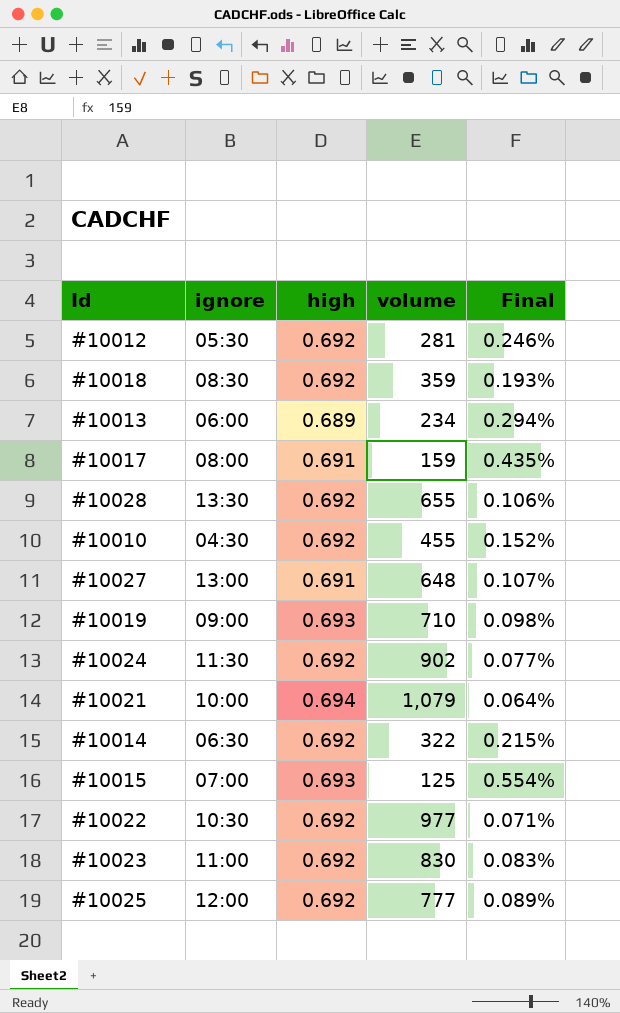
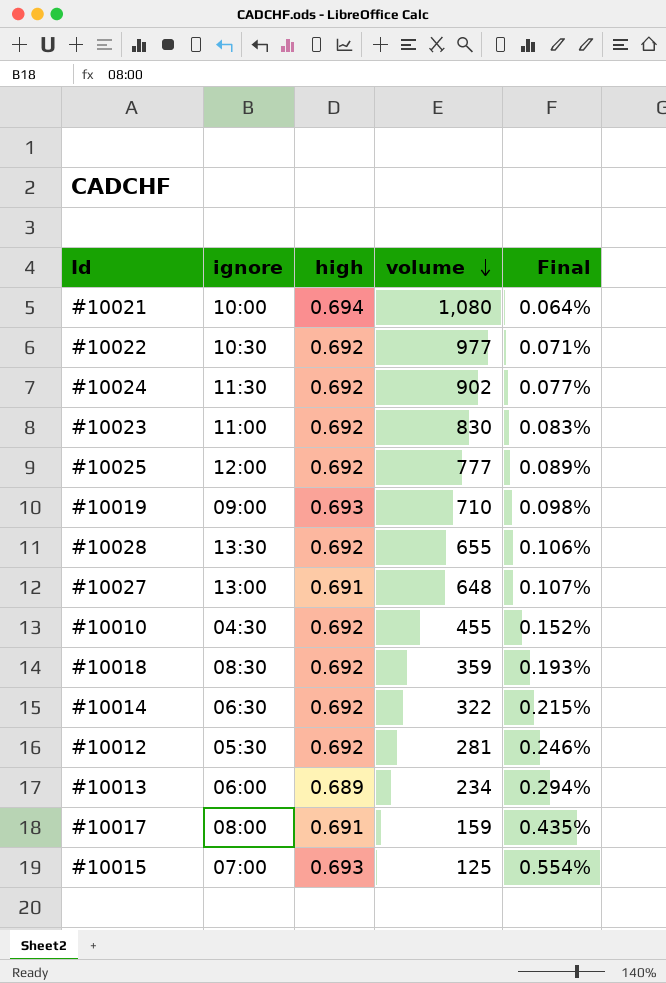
row order: none -> volume descending
#10021 | volume: 1,079 -> 1,080

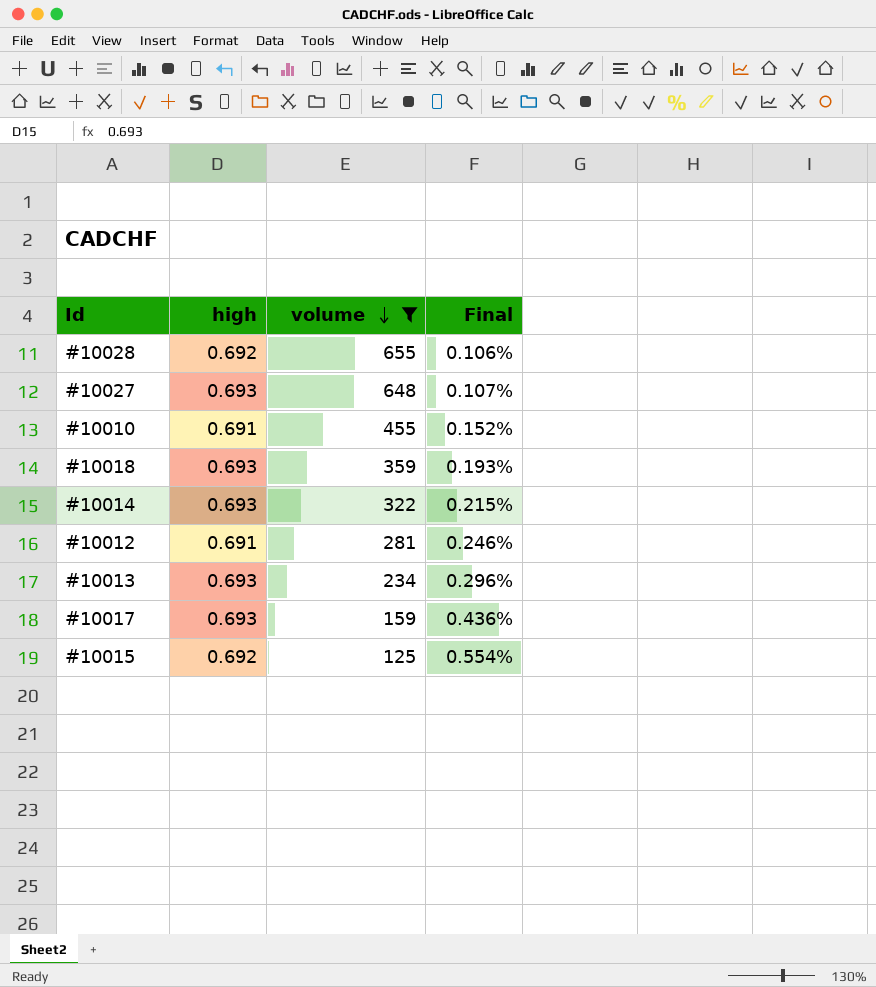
filter: none -> volume <= 655
column ignore | position: 2 -> none
#10027 | high: 0.691 -> 0.693
#10010 | high: 0.692 -> 0.691
#10018 | high: 0.692 -> 0.693
#10014 | high: 0.692 -> 0.693
#10012 | high: 0.692 -> 0.691
#10013 | high: 0.689 -> 0.693
#10013 | Final: 0.294% -> 0.296%
#10017 | high: 0.691 -> 0.693
#10017 | Final: 0.435% -> 0.436%
#10015 | high: 0.693 -> 0.692

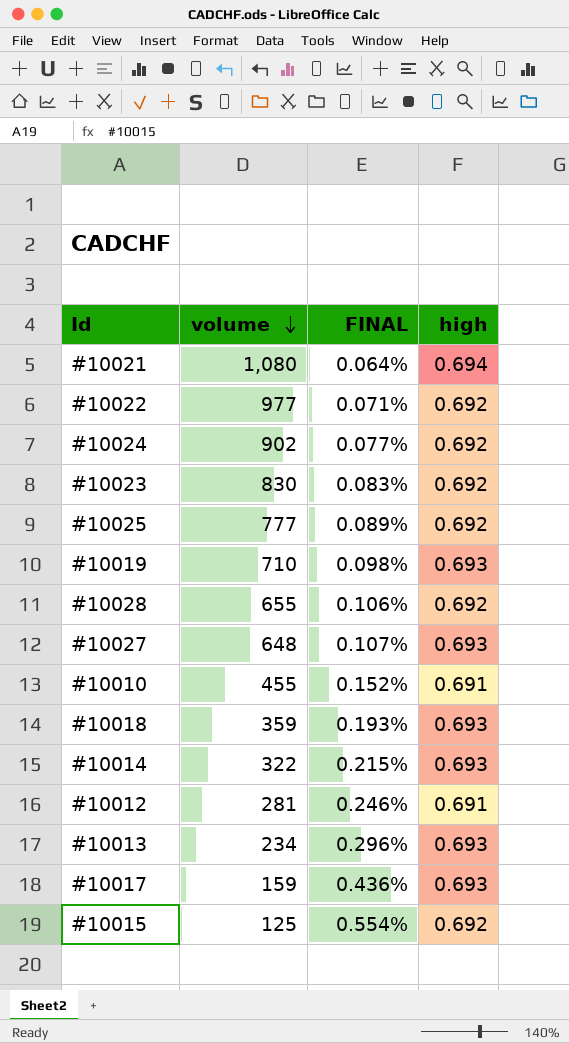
filter: volume <= 655 -> none
column name: Final -> FINAL
column high | position: 2 -> 4

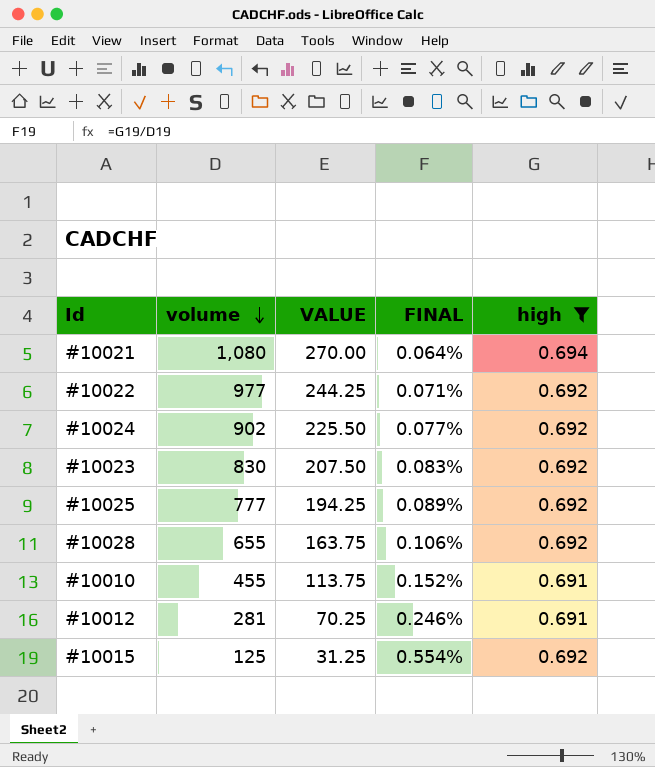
filter: none -> high != 0.693
column VALUE | formula: none -> [volume] * 0.25

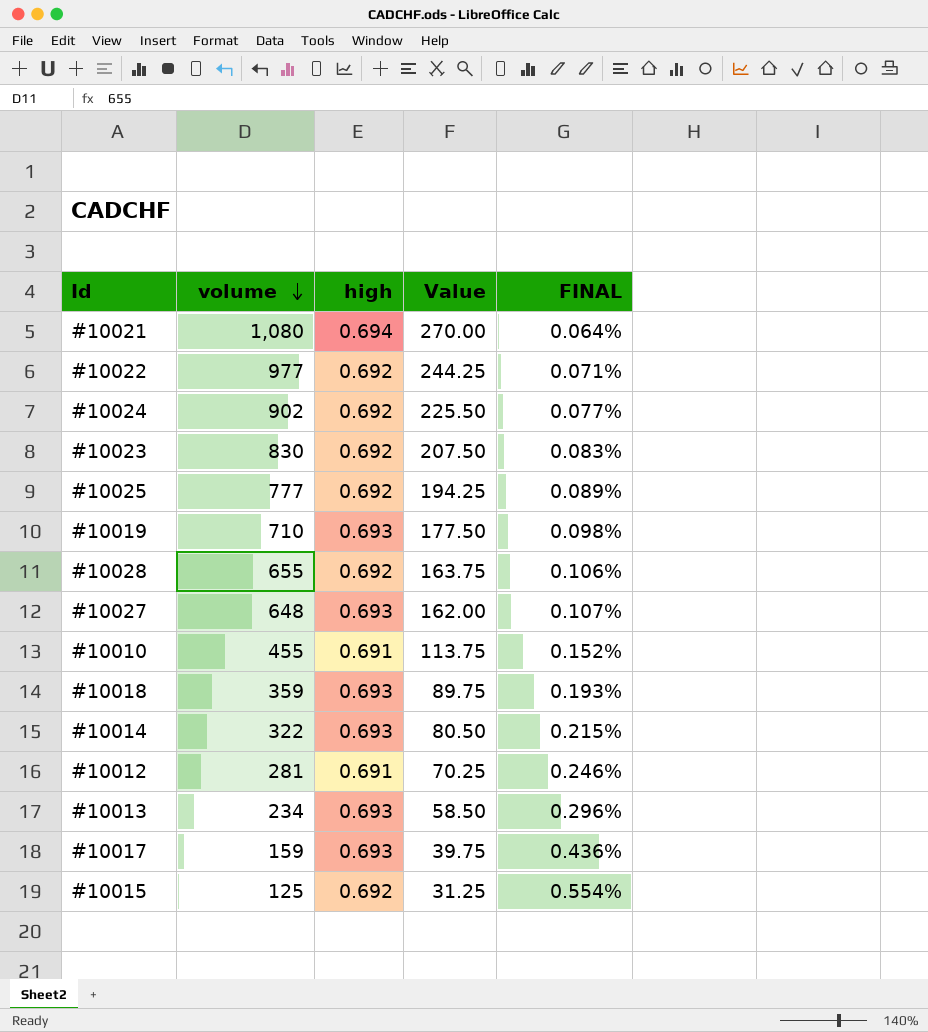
filter: high != 0.693 -> none
column high | position: 5 -> 3
column name: VALUE -> Value

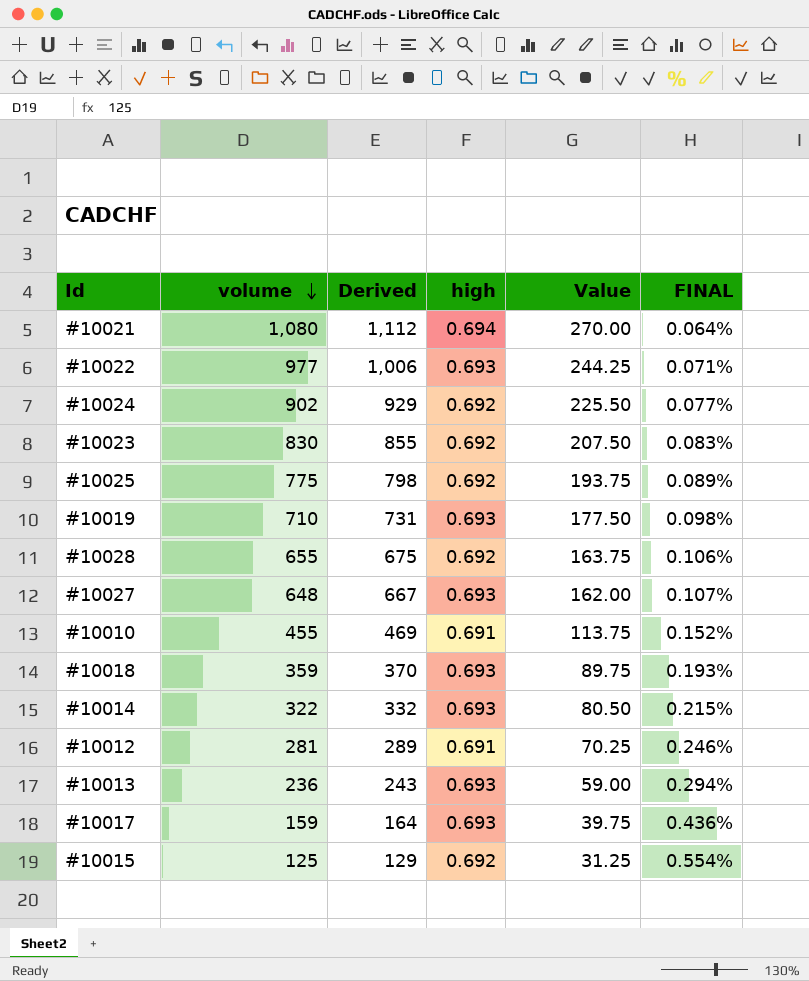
column Derived | formula: none -> [volume] * 1.03
#10022 | high: 0.692 -> 0.693
#10025 | volume: 777 -> 775
#10025 | Value: 194.25 -> 193.75
#10013 | volume: 234 -> 236
#10013 | Value: 58.50 -> 59.00
#10013 | FINAL: 0.296% -> 0.294%

